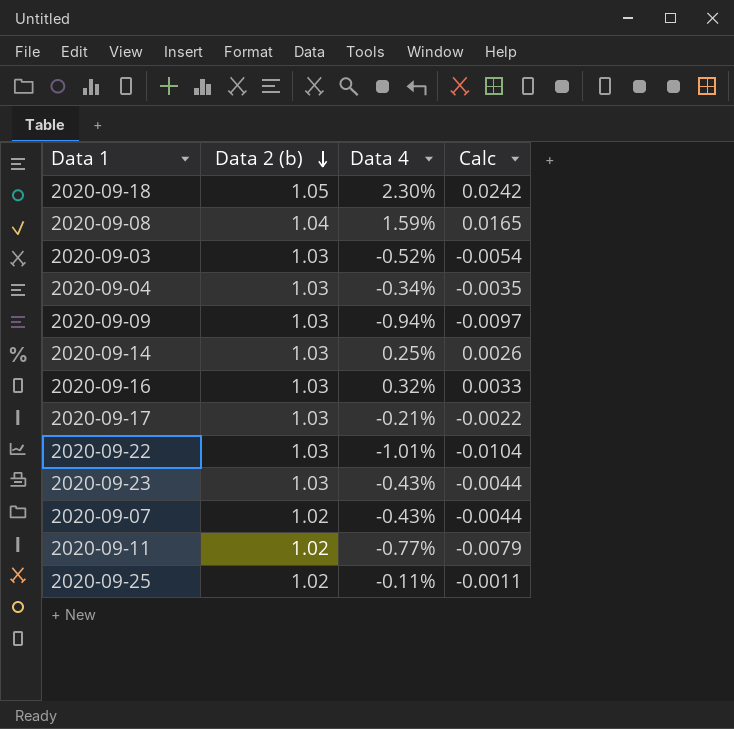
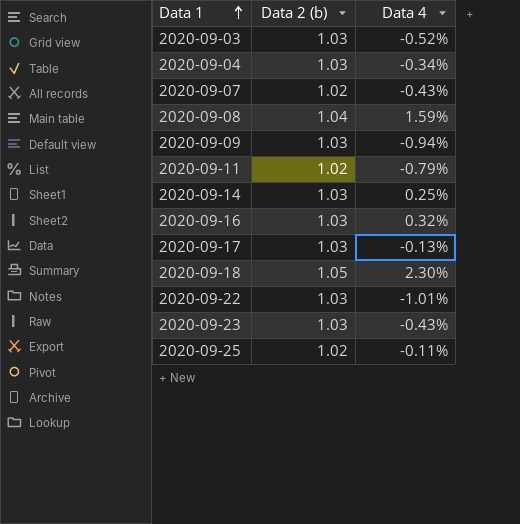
row order: Data 2 (b) descending -> Data 1 ascending
column Calc | formula: [Data 2 (b)] * [Data 4] -> none
2020-09-11 | Data 4: -0.77% -> -0.79%
2020-09-17 | Data 4: -0.21% -> -0.13%

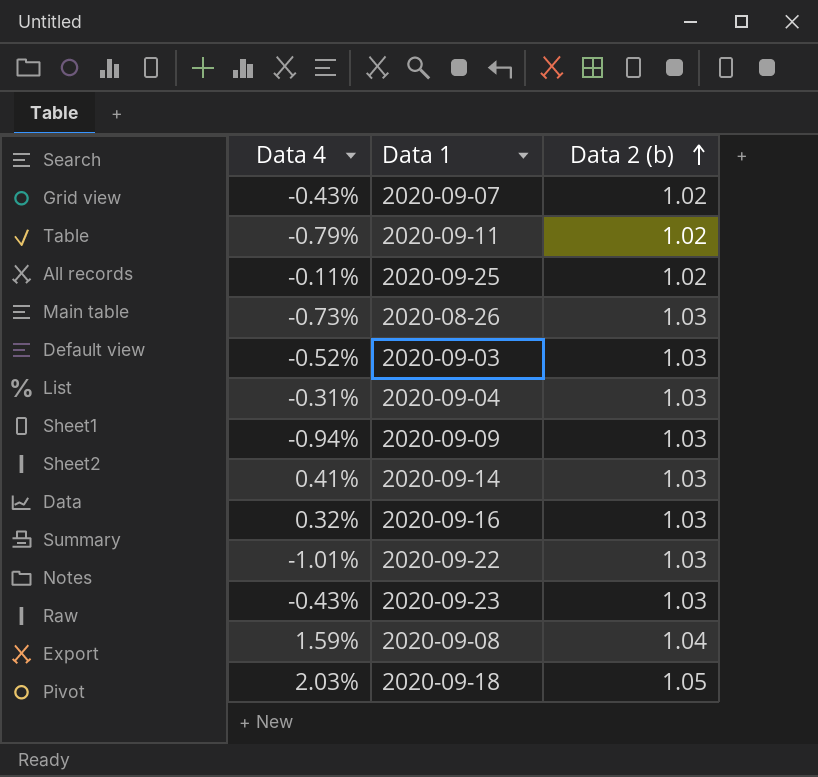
row order: Data 1 ascending -> Data 2 (b) ascending
column Data 4 | position: 3 -> 1
row 2020-09-17: 1.03 | -0.13% -> none
row 2020-08-26: none -> -0.73% | 1.03
2020-09-04 | Data 4: -0.34% -> -0.31%
2020-09-14 | Data 4: 0.25% -> 0.41%
2020-09-18 | Data 4: 2.30% -> 2.03%

